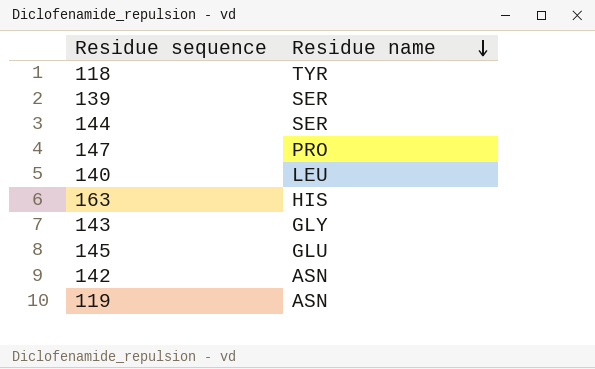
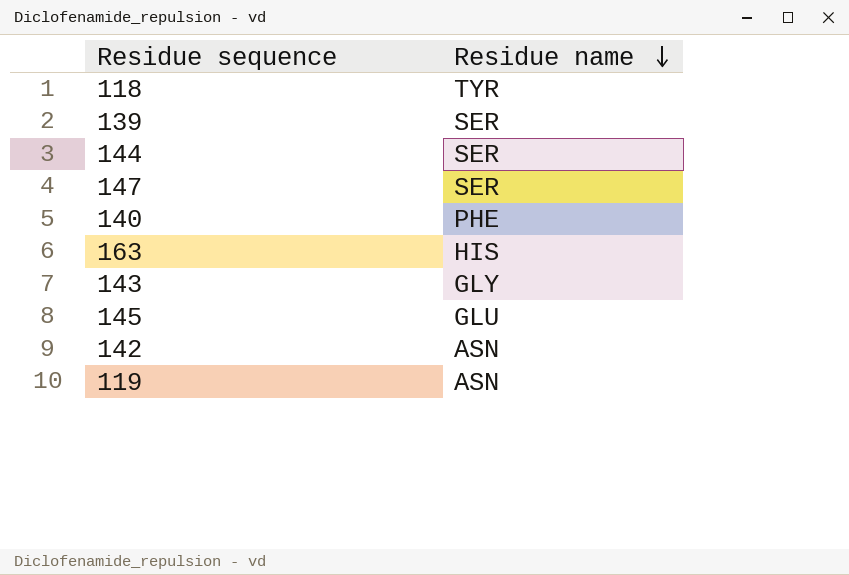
147 | Residue name: PRO -> SER
140 | Residue name: LEU -> PHE

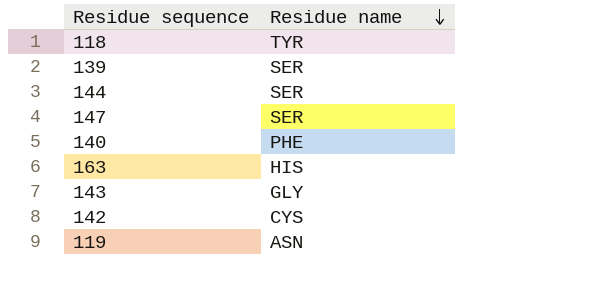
row 145: GLU -> none
142 | Residue name: ASN -> CYS

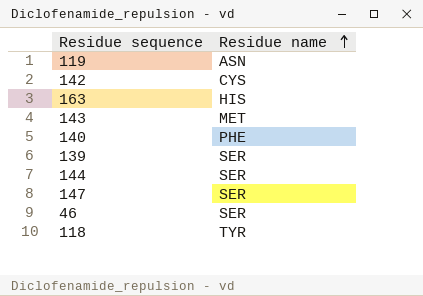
row order: Residue name descending -> Residue name ascending
143 | Residue name: GLY -> MET
row 46: none -> SER

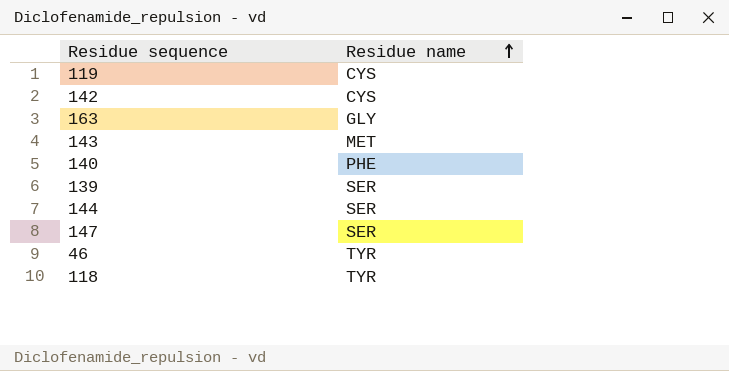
119 | Residue name: ASN -> CYS
163 | Residue name: HIS -> GLY
46 | Residue name: SER -> TYR

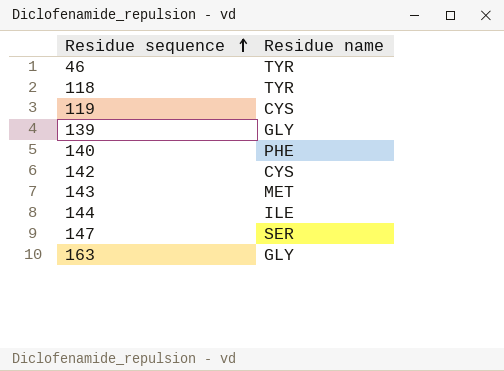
row order: Residue name ascending -> Residue sequence ascending
139 | Residue name: SER -> GLY
144 | Residue name: SER -> ILE

